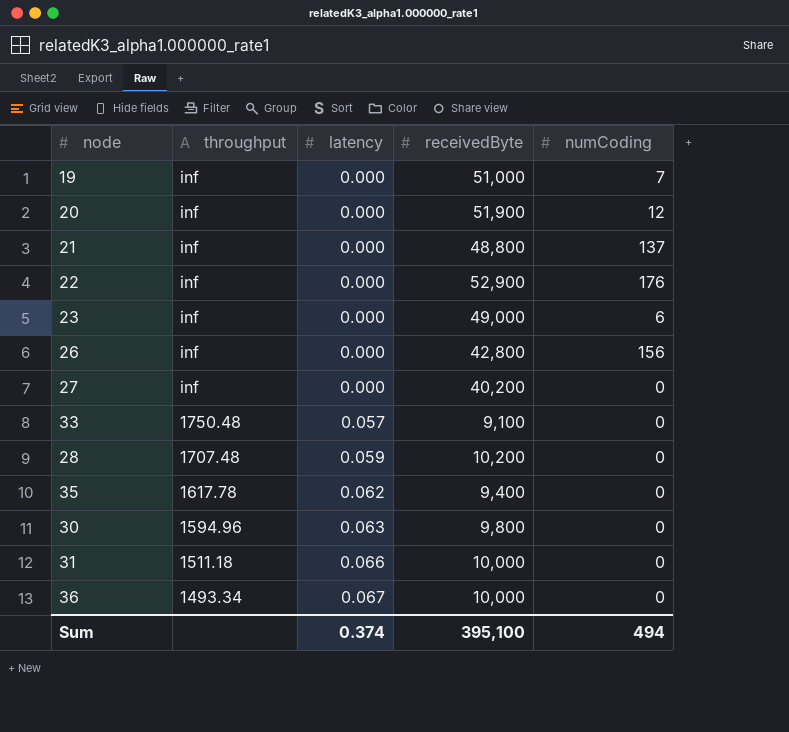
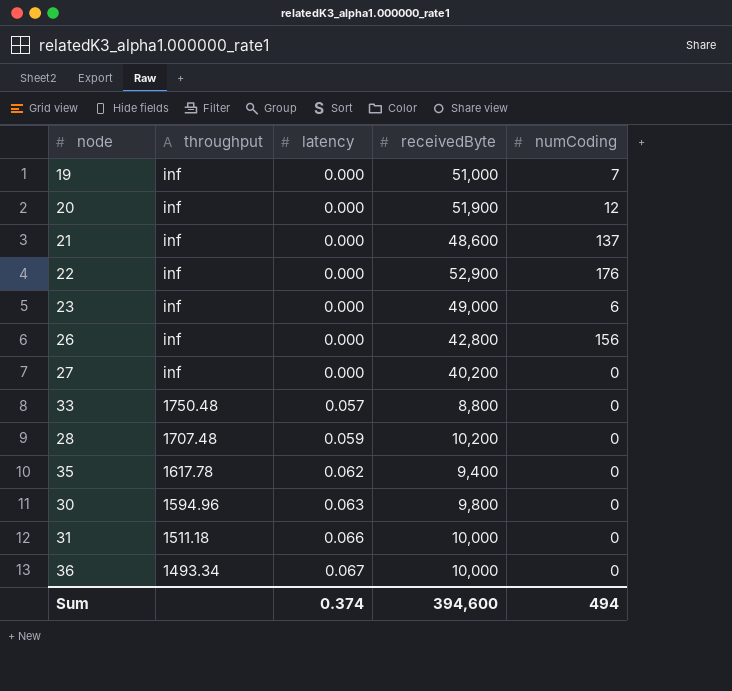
21 | receivedByte: 48,800 -> 48,600
33 | receivedByte: 9,100 -> 8,800
Sum | receivedByte: 395,100 -> 394,600

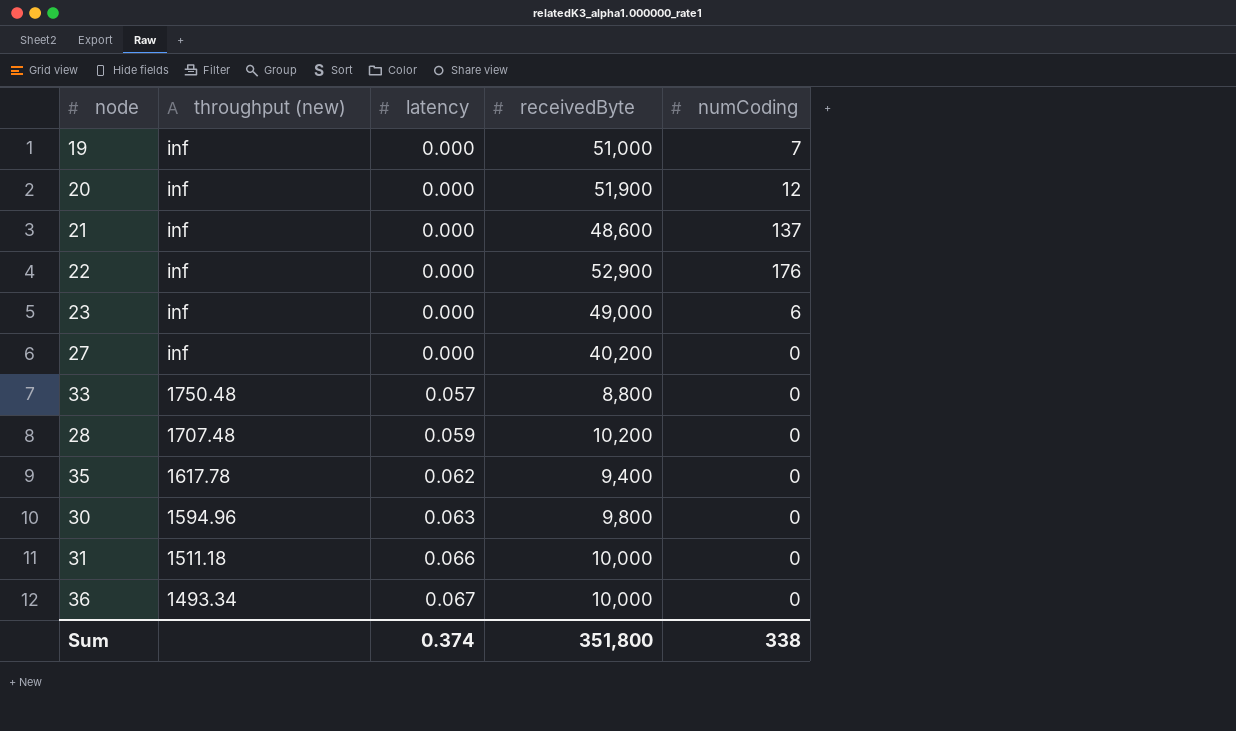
column name: throughput -> throughput (new)
row 26: inf | 0.000 | 42,800 | 156 -> none
Sum | receivedByte: 394,600 -> 351,800
Sum | numCoding: 494 -> 338

